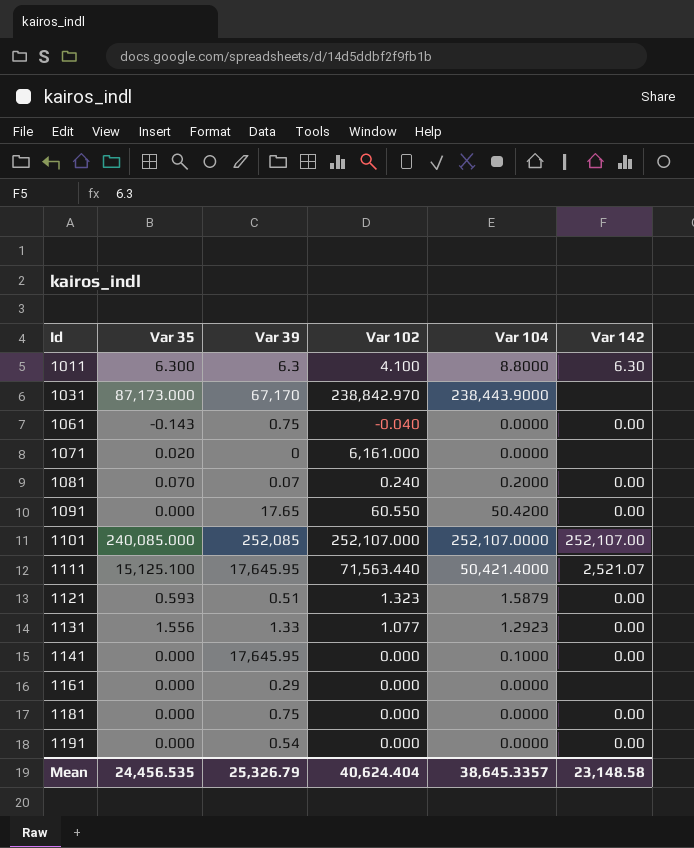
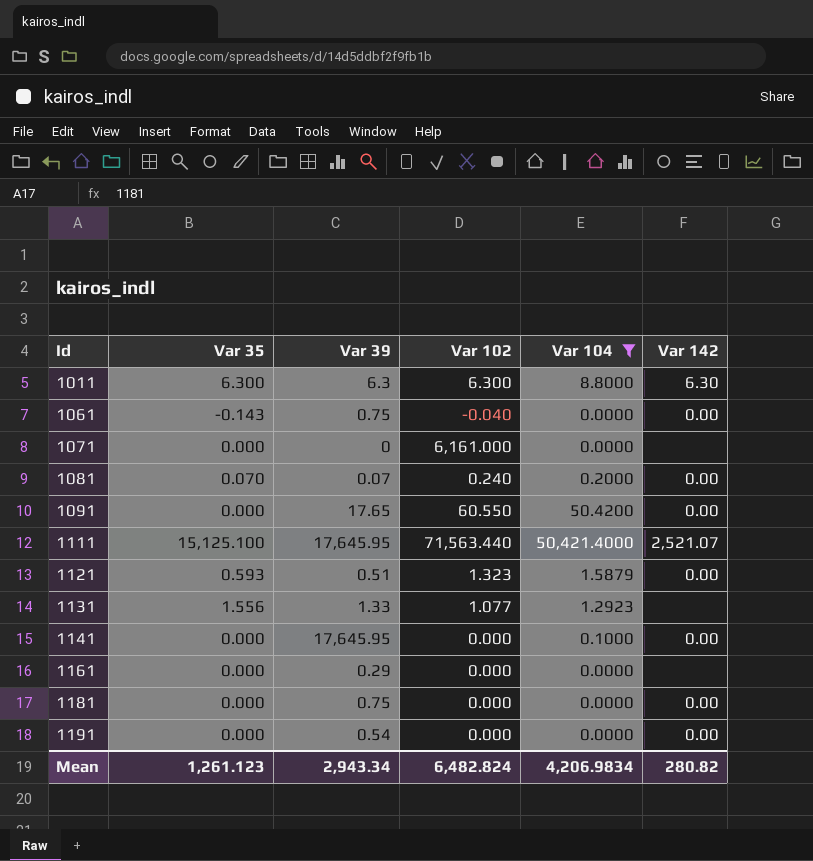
filter: none -> Var 104 <= 50,421.4000
1011 | Var 102: 4.100 -> 6.300
1071 | Var 35: 0.020 -> 0.000
1131 | Var 142: 0.00 -> none
Mean | Var 35: 24,456.535 -> 1,261.123
Mean | Var 39: 25,326.79 -> 2,943.34
Mean | Var 102: 40,624.404 -> 6,482.824
Mean | Var 104: 38,645.3357 -> 4,206.9834
Mean | Var 142: 23,148.58 -> 280.82

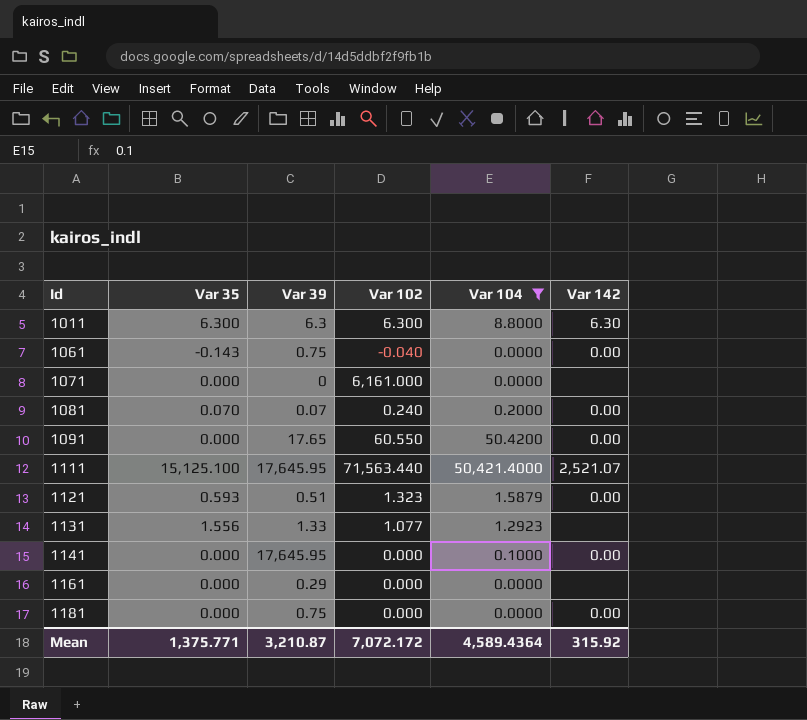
row 1191: 0.000 | 0.54 | 0.000 | 0.0000 | 0.00 -> none
Mean | Var 35: 1,261.123 -> 1,375.771
Mean | Var 39: 2,943.34 -> 3,210.87
Mean | Var 102: 6,482.824 -> 7,072.172
Mean | Var 104: 4,206.9834 -> 4,589.4364
Mean | Var 142: 280.82 -> 315.92

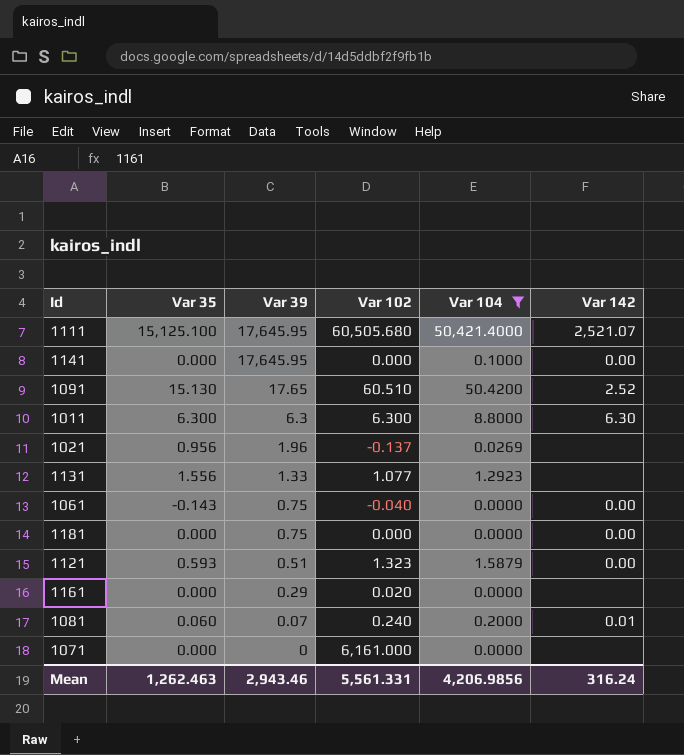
row order: Id ascending -> Var 39 descending
1111 | Var 102: 71,563.440 -> 60,505.680
1091 | Var 35: 0.000 -> 15.130
1091 | Var 102: 60.550 -> 60.510
1091 | Var 142: 0.00 -> 2.52
row 1021: none -> 0.956 | 1.96 | -0.137 | 0.0269 | none
1161 | Var 102: 0.000 -> 0.020
1081 | Var 35: 0.070 -> 0.060
1081 | Var 142: 0.00 -> 0.01
Mean | Var 35: 1,375.771 -> 1,262.463
Mean | Var 39: 3,210.87 -> 2,943.46
Mean | Var 102: 7,072.172 -> 5,561.331
Mean | Var 104: 4,589.4364 -> 4,206.9856
Mean | Var 142: 315.92 -> 316.24

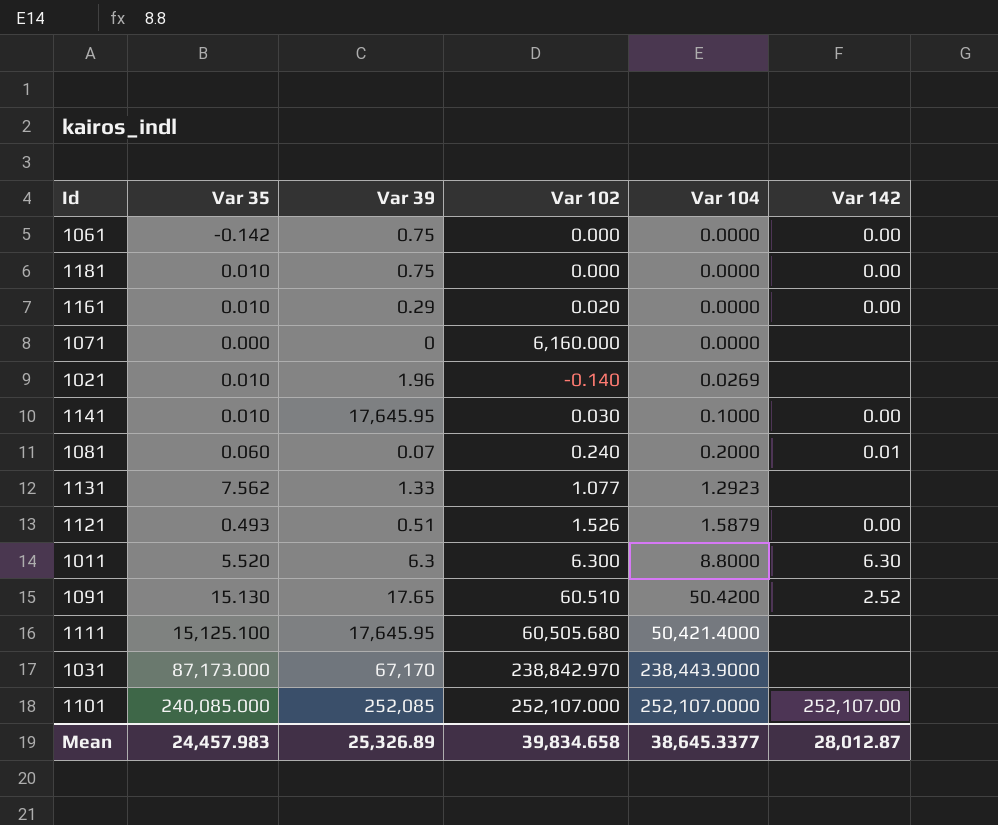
filter: Var 104 <= 50,421.4000 -> none
row order: Var 39 descending -> Var 104 ascending
1061 | Var 35: -0.143 -> -0.142
1061 | Var 102: -0.040 -> 0.000
1181 | Var 35: 0.000 -> 0.010
1161 | Var 35: 0.000 -> 0.010
1161 | Var 142: none -> 0.00
1071 | Var 102: 6,161.000 -> 6,160.000
1021 | Var 35: 0.956 -> 0.010
1021 | Var 102: -0.137 -> -0.140
1141 | Var 35: 0.000 -> 0.010
1141 | Var 102: 0.000 -> 0.030
1131 | Var 35: 1.556 -> 7.562
1121 | Var 35: 0.593 -> 0.493
1121 | Var 102: 1.323 -> 1.526
1011 | Var 35: 6.300 -> 5.520
1111 | Var 142: 2,521.07 -> none
Mean | Var 35: 1,262.463 -> 24,457.983
Mean | Var 39: 2,943.46 -> 25,326.89
Mean | Var 102: 5,561.331 -> 39,834.658
Mean | Var 104: 4,206.9856 -> 38,645.3377
Mean | Var 142: 316.24 -> 28,012.87

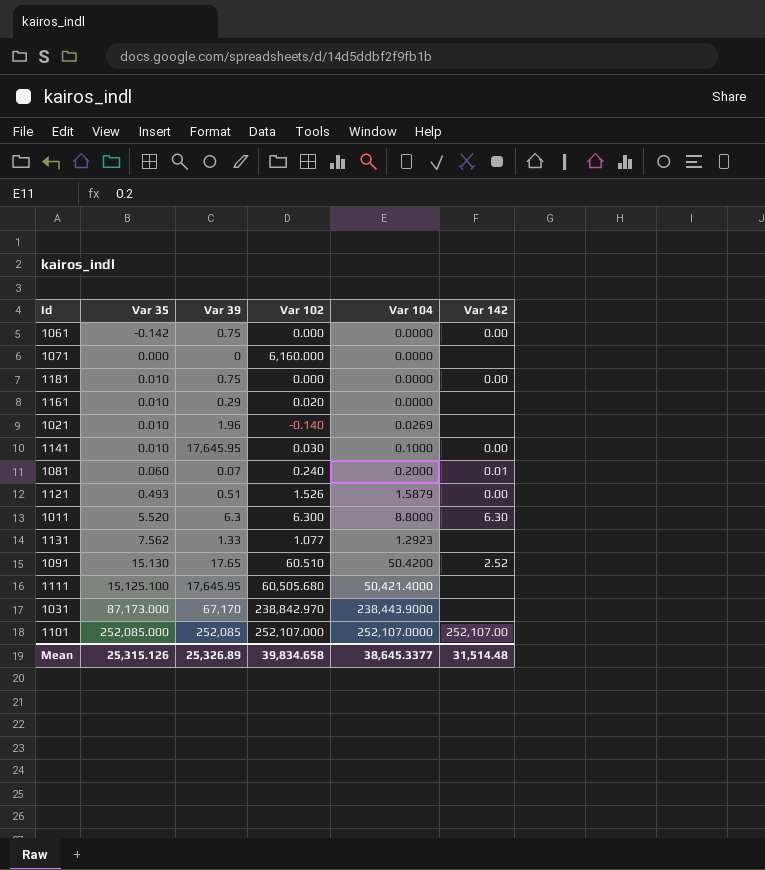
row order: Var 104 ascending -> Var 35 ascending
1161 | Var 142: 0.00 -> none
1101 | Var 35: 240,085.000 -> 252,085.000
Mean | Var 35: 24,457.983 -> 25,315.126
Mean | Var 142: 28,012.87 -> 31,514.48

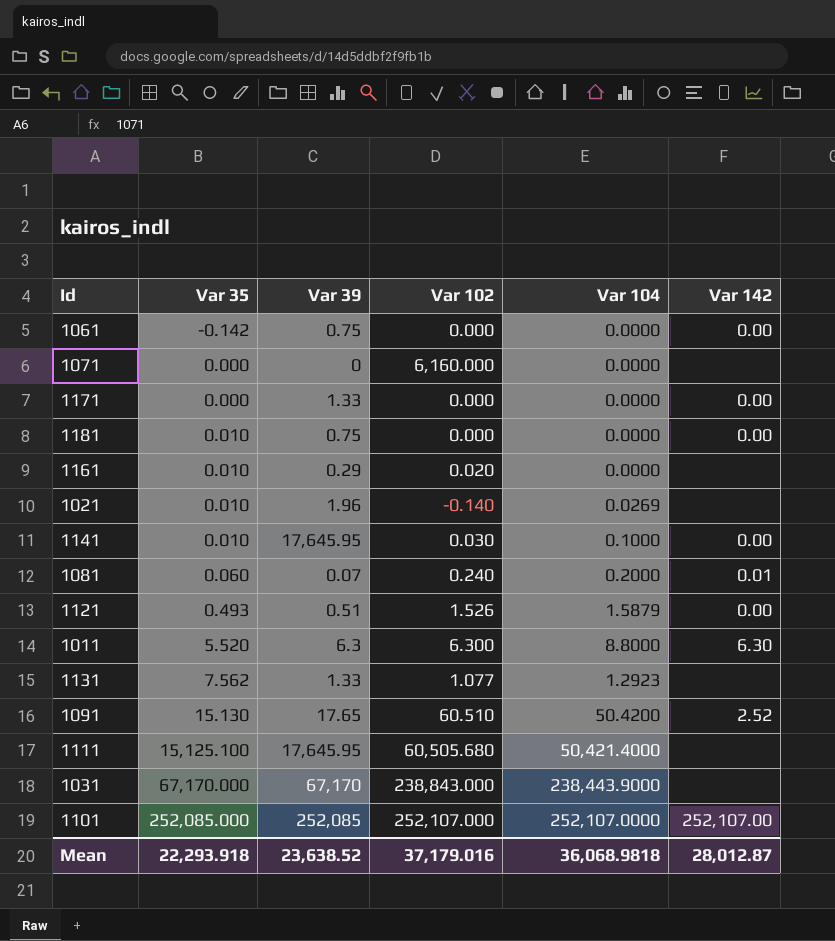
row 1171: none -> 0.000 | 1.33 | 0.000 | 0.0000 | 0.00
1031 | Var 35: 87,173.000 -> 67,170.000
1031 | Var 102: 238,842.970 -> 238,843.000
Mean | Var 35: 25,315.126 -> 22,293.918
Mean | Var 39: 25,326.89 -> 23,638.52
Mean | Var 102: 39,834.658 -> 37,179.016
Mean | Var 104: 38,645.3377 -> 36,068.9818
Mean | Var 142: 31,514.48 -> 28,012.87

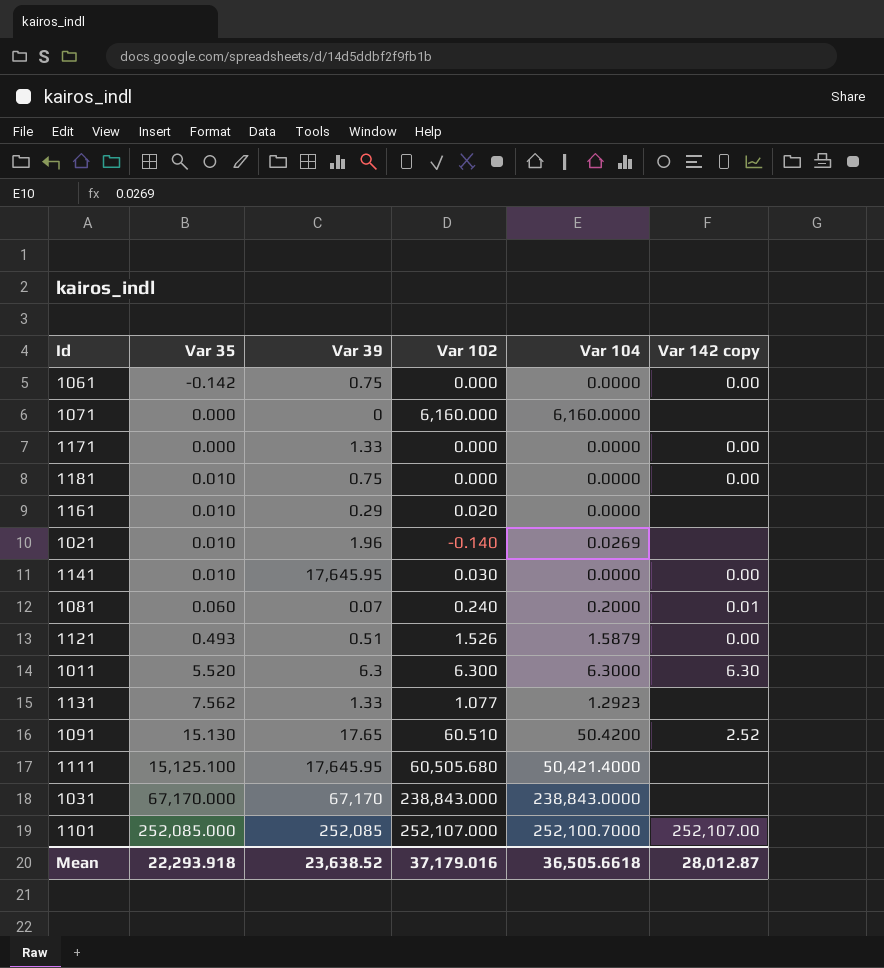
column name: Var 142 -> Var 142 copy
1071 | Var 104: 0.0000 -> 6,160.0000
1141 | Var 104: 0.1000 -> 0.0000
1011 | Var 104: 8.8000 -> 6.3000
1031 | Var 104: 238,443.9000 -> 238,843.0000
1101 | Var 104: 252,107.0000 -> 252,100.7000
Mean | Var 104: 36,068.9818 -> 36,505.6618

